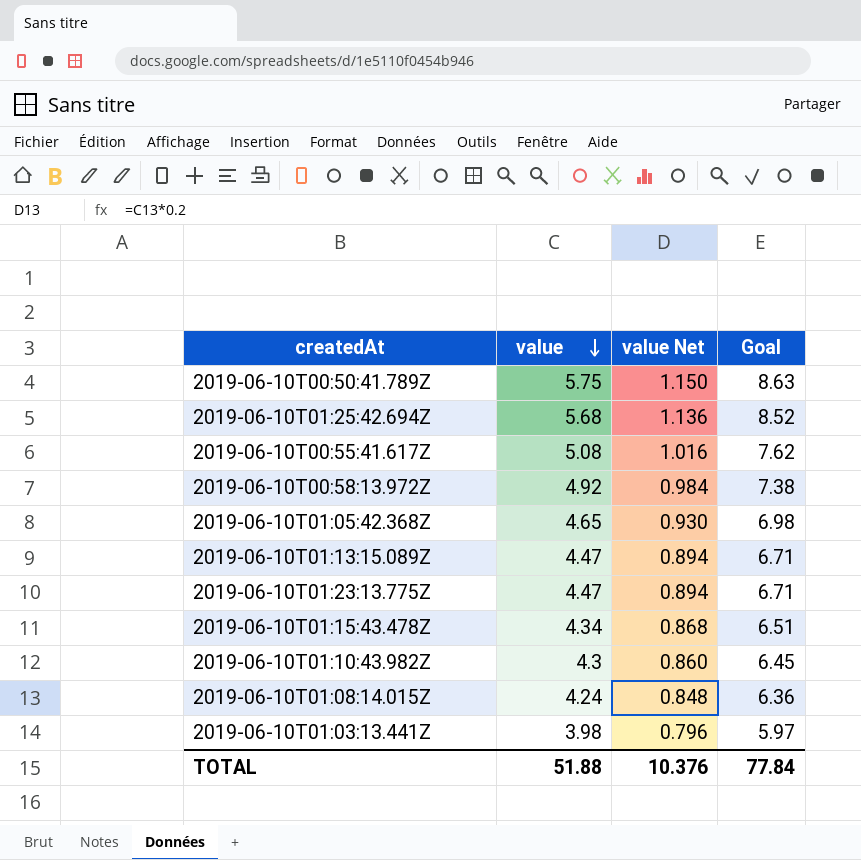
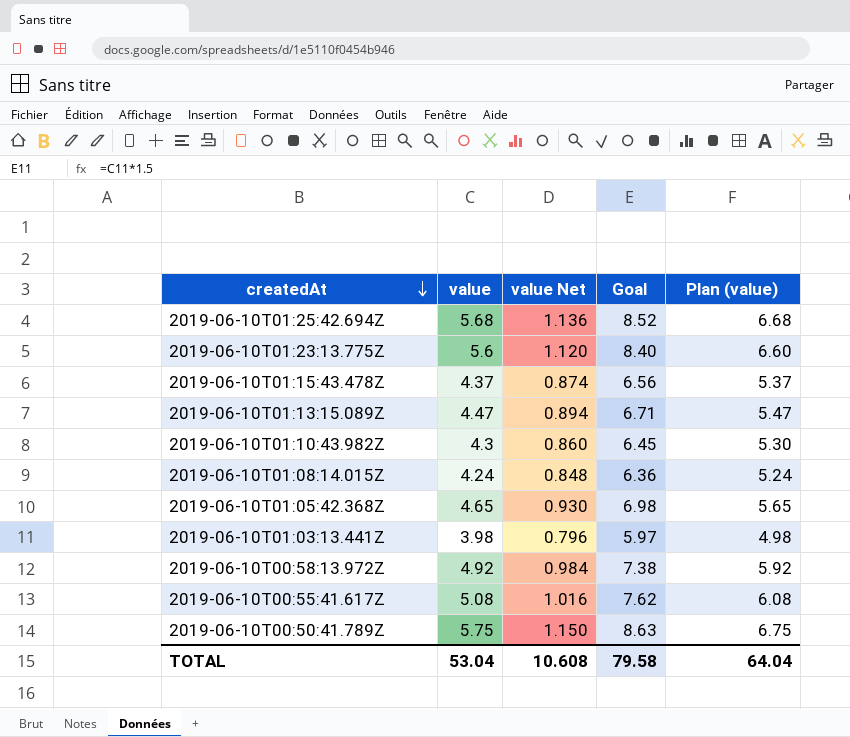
row order: value descending -> createdAt descending
column Plan (value) | formula: none -> [value] + 1
2019-06-10T01:23:13.775Z | value: 4.47 -> 5.6
2019-06-10T01:23:13.775Z | value Net: 0.894 -> 1.120
2019-06-10T01:23:13.775Z | Goal: 6.71 -> 8.40
2019-06-10T01:15:43.478Z | value: 4.34 -> 4.37
2019-06-10T01:15:43.478Z | value Net: 0.868 -> 0.874
2019-06-10T01:15:43.478Z | Goal: 6.51 -> 6.56
TOTAL | value: 51.88 -> 53.04
TOTAL | value Net: 10.376 -> 10.608
TOTAL | Goal: 77.84 -> 79.58

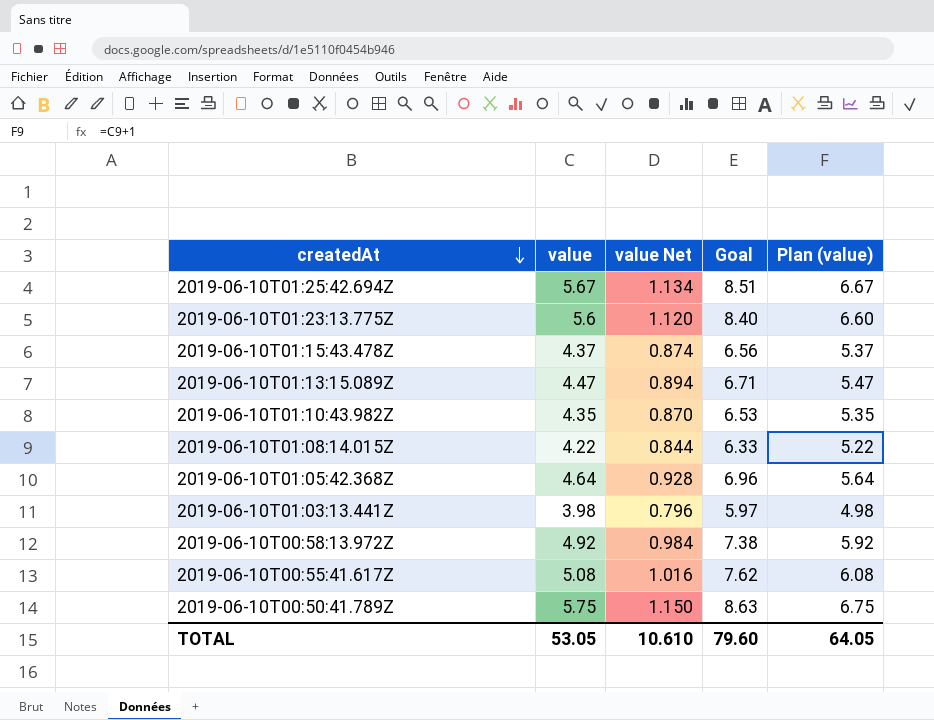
2019-06-10T01:25:42.694Z | value: 5.68 -> 5.67
2019-06-10T01:25:42.694Z | value Net: 1.136 -> 1.134
2019-06-10T01:25:42.694Z | Goal: 8.52 -> 8.51
2019-06-10T01:25:42.694Z | Plan (value): 6.68 -> 6.67
2019-06-10T01:10:43.982Z | value: 4.3 -> 4.35
2019-06-10T01:10:43.982Z | value Net: 0.860 -> 0.870
2019-06-10T01:10:43.982Z | Goal: 6.45 -> 6.53
2019-06-10T01:10:43.982Z | Plan (value): 5.30 -> 5.35
2019-06-10T01:08:14.015Z | value: 4.24 -> 4.22
2019-06-10T01:08:14.015Z | value Net: 0.848 -> 0.844
2019-06-10T01:08:14.015Z | Goal: 6.36 -> 6.33
2019-06-10T01:08:14.015Z | Plan (value): 5.24 -> 5.22
2019-06-10T01:05:42.368Z | value: 4.65 -> 4.64
2019-06-10T01:05:42.368Z | value Net: 0.930 -> 0.928
2019-06-10T01:05:42.368Z | Goal: 6.98 -> 6.96
2019-06-10T01:05:42.368Z | Plan (value): 5.65 -> 5.64
TOTAL | value: 53.04 -> 53.05
TOTAL | value Net: 10.608 -> 10.610
TOTAL | Goal: 79.58 -> 79.60
TOTAL | Plan (value): 64.04 -> 64.05

